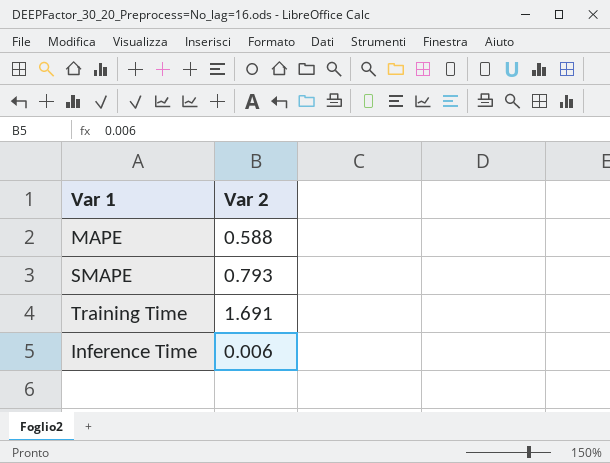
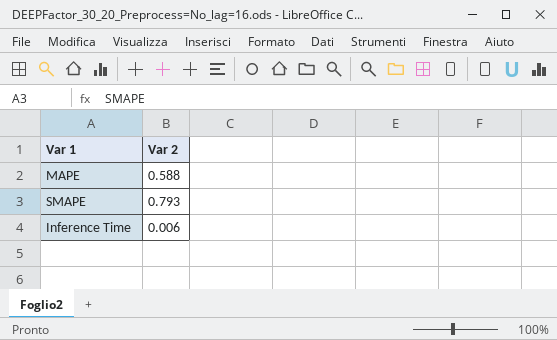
row Training Time: 1.691 -> none

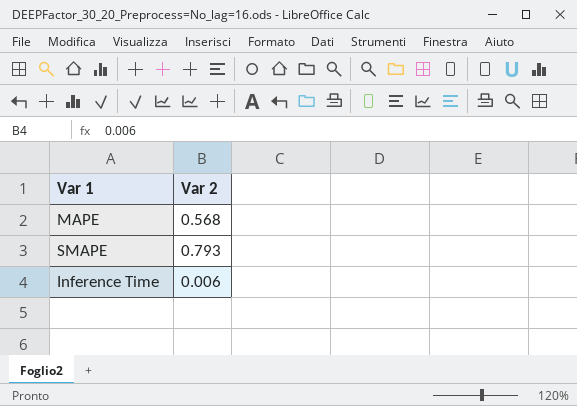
MAPE | Var 2: 0.588 -> 0.568

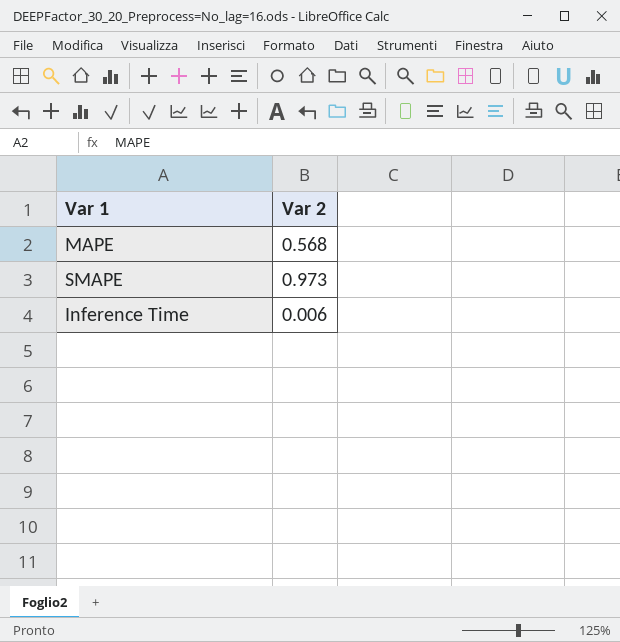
SMAPE | Var 2: 0.793 -> 0.973

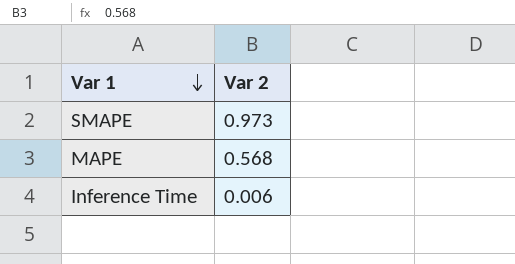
row order: none -> Var 1 descending

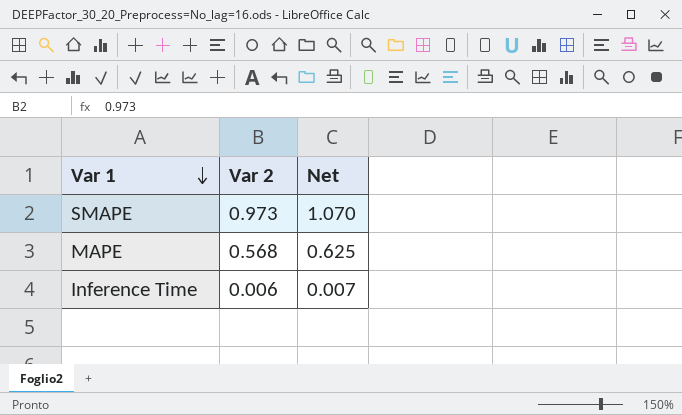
column Net | formula: none -> [Var 2] * 1.1

